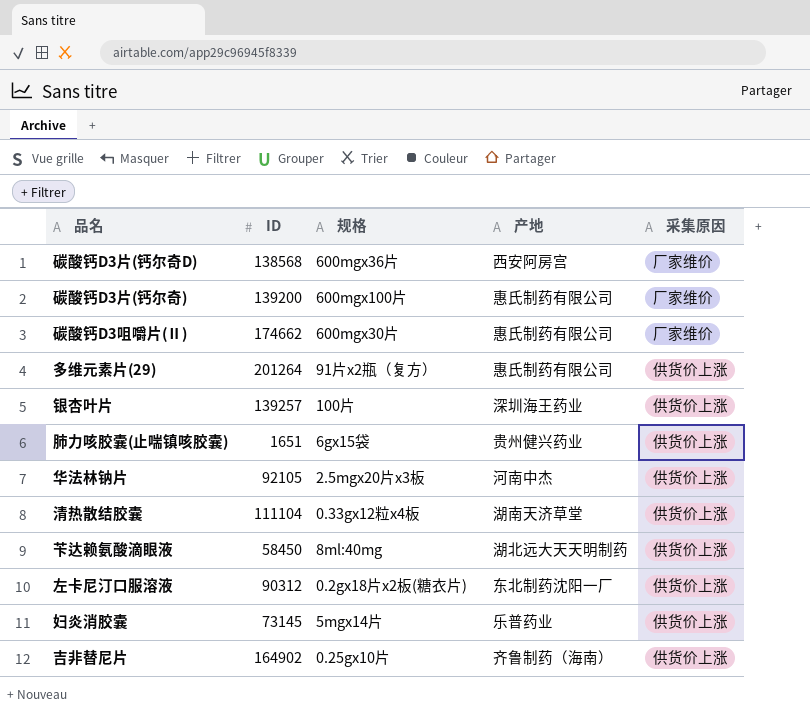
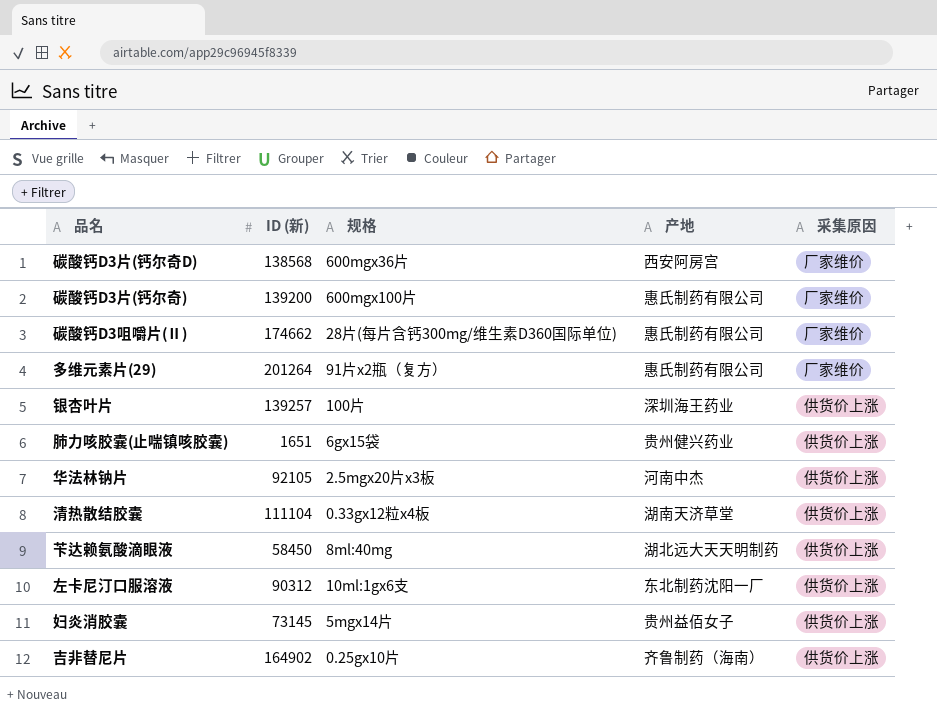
column name: ID -> ID (新)
碳酸钙D3咀嚼片(Ⅱ) | 规格: 600mgx30片 -> 28片(每片含钙300mg/维生素D360国际单位)
多维元素片(29) | 采集原因: 供货价上涨 -> 厂家维价
左卡尼汀口服溶液 | 规格: 0.2gx18片x2板(糖衣片) -> 10ml:1gx6支
妇炎消胶囊 | 产地: 乐普药业 -> 贵州益佰女子

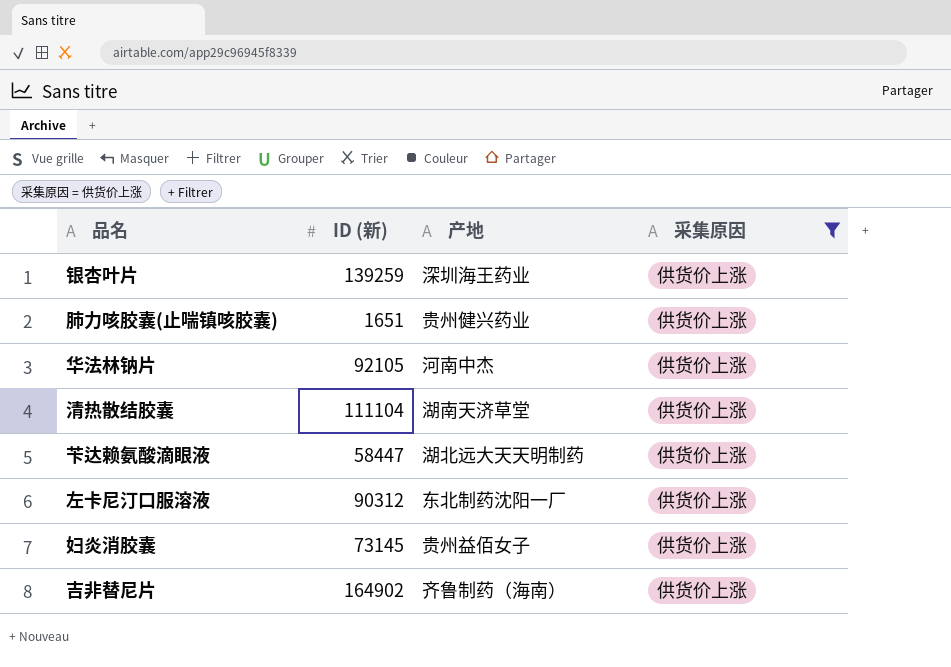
filter: none -> 采集原因 = 供货价上涨
column 规格 | position: 3 -> none
银杏叶片 | ID (新): 139257 -> 139259
苄达赖氨酸滴眼液 | ID (新): 58450 -> 58447

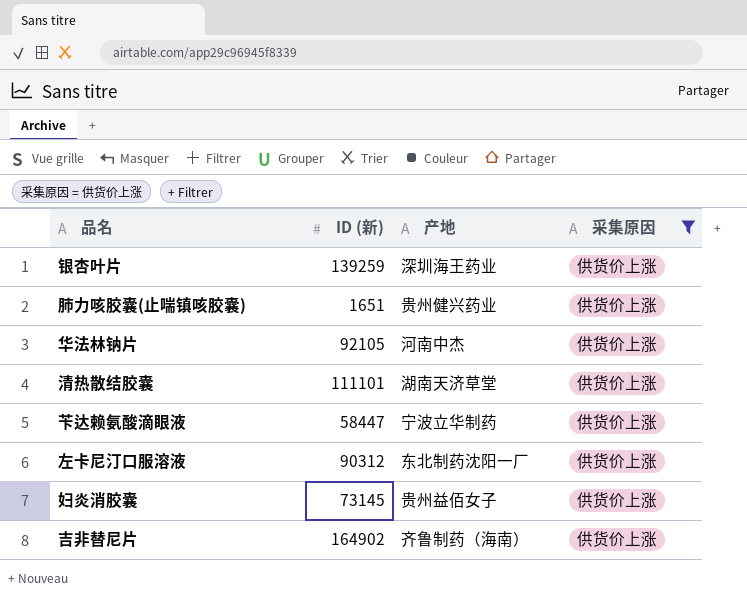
清热散结胶囊 | ID (新): 111104 -> 111101
苄达赖氨酸滴眼液 | 产地: 湖北远大天天明制药 -> 宁波立华制药

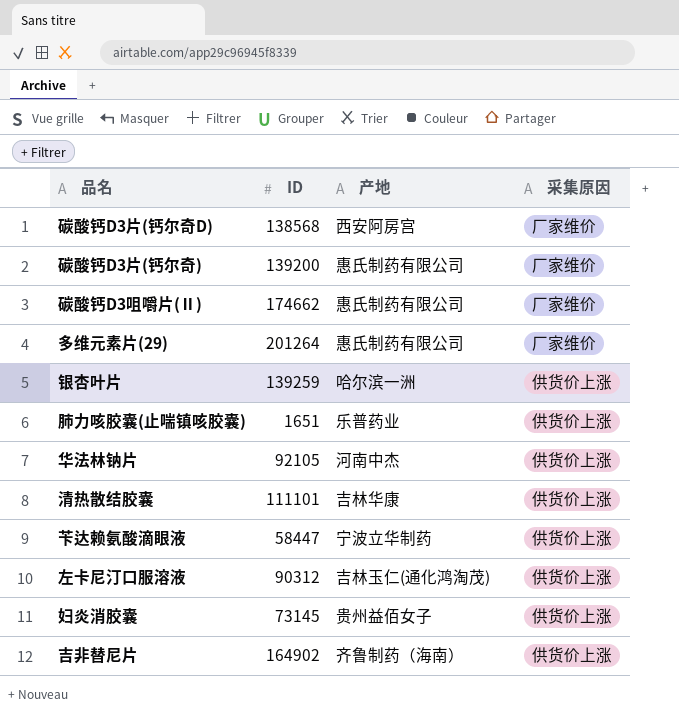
filter: 采集原因 = 供货价上涨 -> none
column name: ID (新) -> ID
银杏叶片 | 产地: 深圳海王药业 -> 哈尔滨一洲
肺力咳胶囊(止喘镇咳胶囊) | 产地: 贵州健兴药业 -> 乐普药业
清热散结胶囊 | 产地: 湖南天济草堂 -> 吉林华康
左卡尼汀口服溶液 | 产地: 东北制药沈阳一厂 -> 吉林玉仁(通化鸿淘茂)

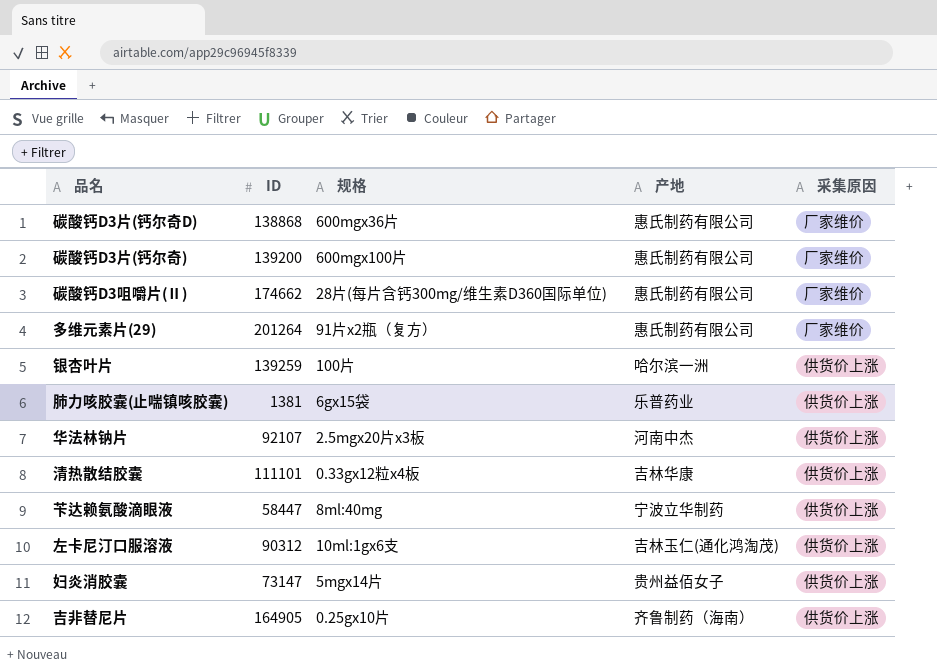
column 规格 | position: none -> 3
碳酸钙D3片(钙尔奇D) | ID: 138568 -> 138868
碳酸钙D3片(钙尔奇D) | 产地: 西安阿房宫 -> 惠氏制药有限公司
肺力咳胶囊(止喘镇咳胶囊) | ID: 1651 -> 1381
华法林钠片 | ID: 92105 -> 92107
妇炎消胶囊 | ID: 73145 -> 73147
吉非替尼片 | ID: 164902 -> 164905

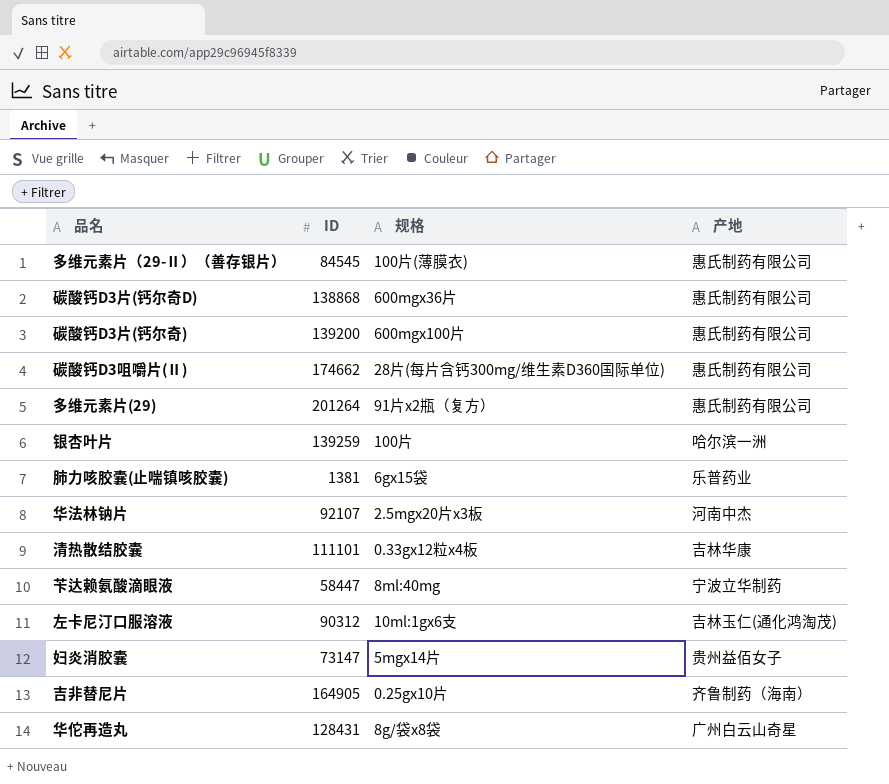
column 采集原因 | position: 5 -> none
row 多维元素片（29-Ⅱ）（善存银片）: none -> 84545 | 100片(薄膜衣) | 惠氏制药有限公司
row 华佗再造丸: none -> 128431 | 8g/袋x8袋 | 广州白云山奇星

